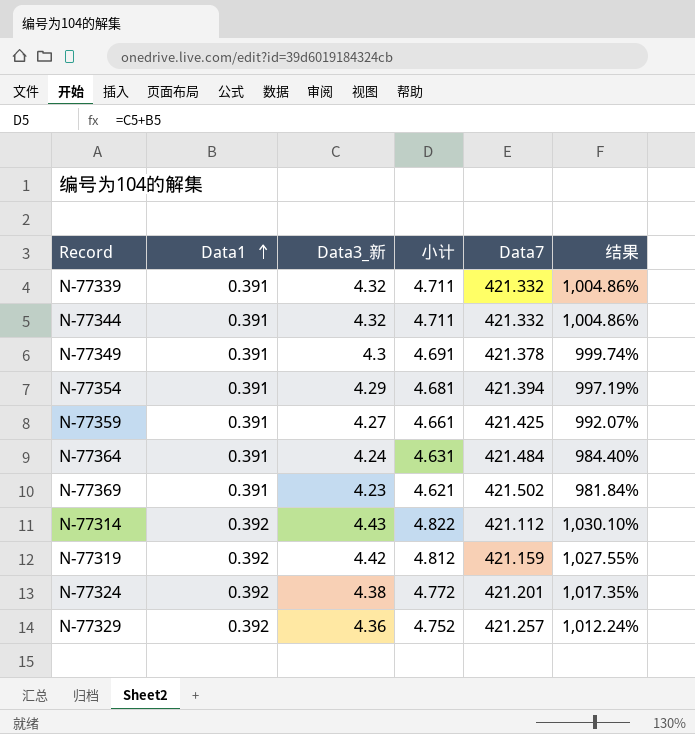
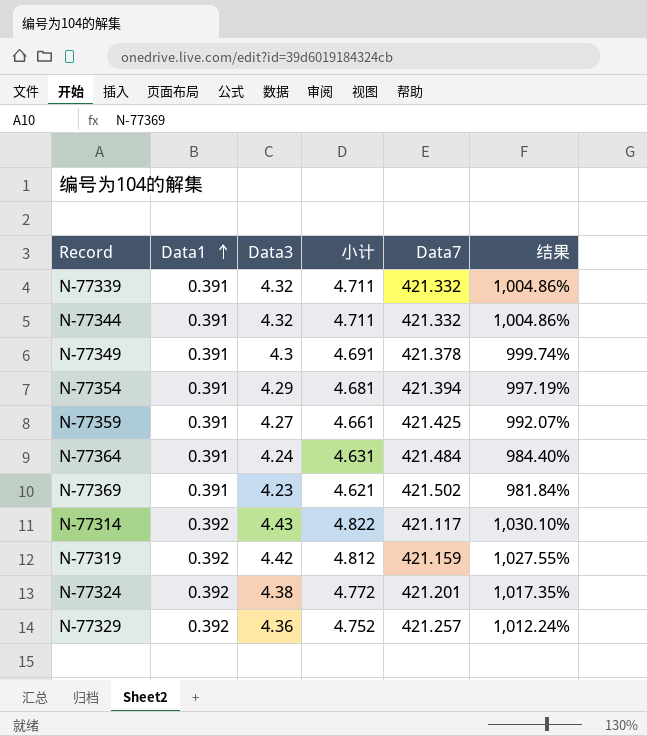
column name: Data3_新 -> Data3
N-77314 | Data7: 421.112 -> 421.117

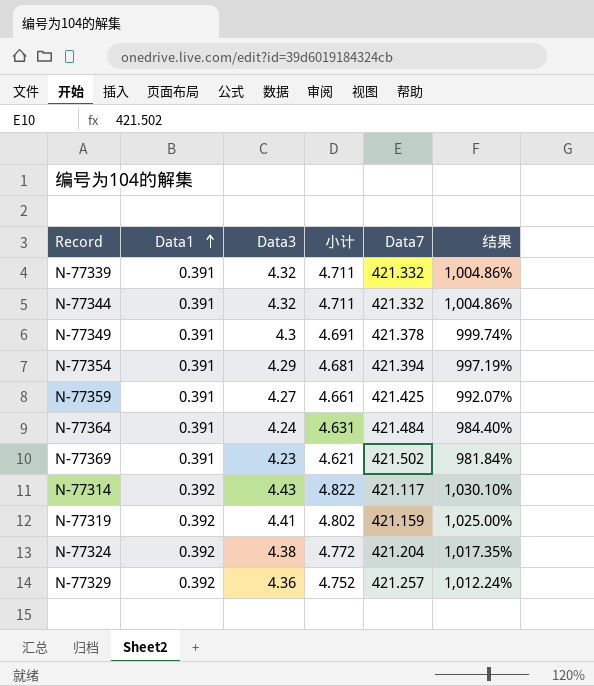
N-77319 | Data3: 4.42 -> 4.41
N-77319 | 小计: 4.812 -> 4.802
N-77319 | 结果: 1,027.55% -> 1,025.00%
N-77324 | Data7: 421.201 -> 421.204

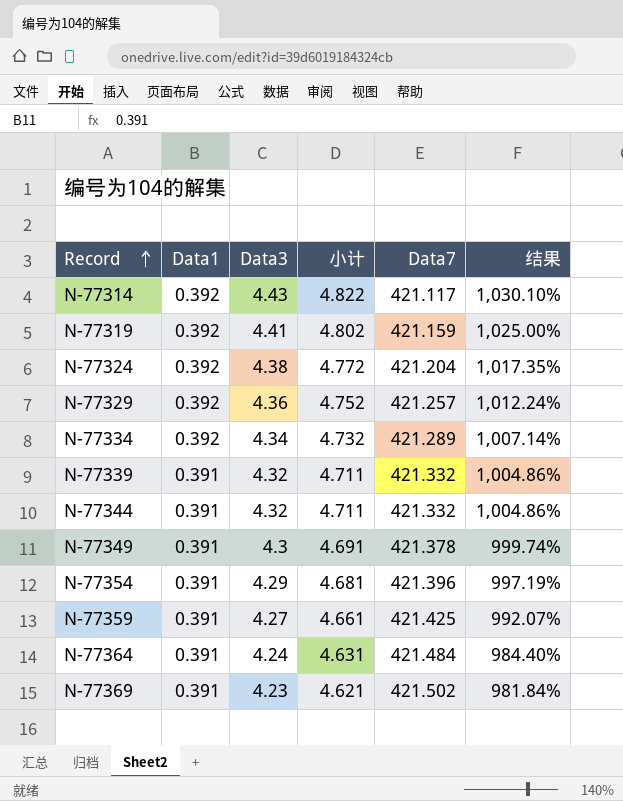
row order: Data1 ascending -> Record ascending
row N-77334: none -> 0.392 | 4.34 | 4.732 | 421.289 | 1,007.14%
N-77354 | Data7: 421.394 -> 421.396

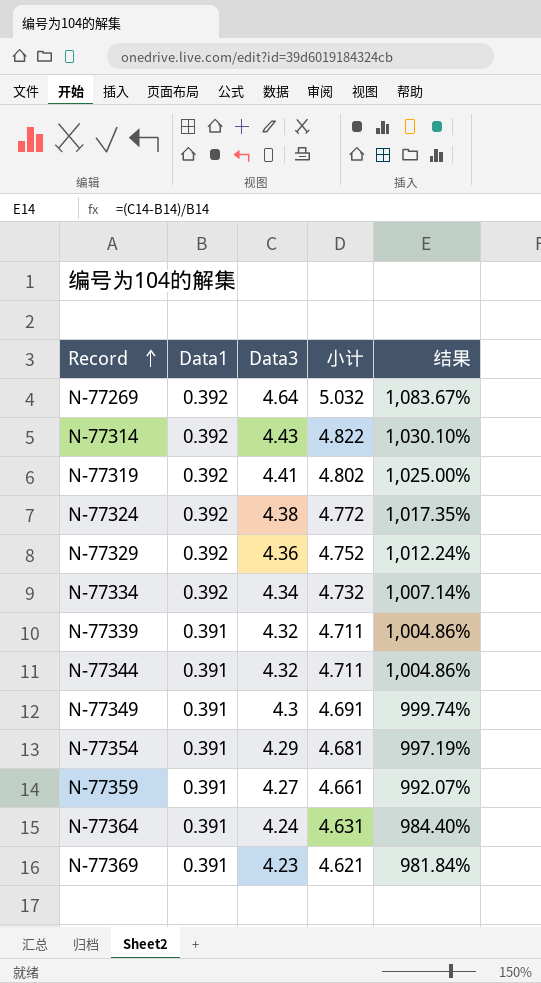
column Data7 | position: 5 -> none
row N-77269: none -> 0.392 | 4.64 | 5.032 | 1,083.67%

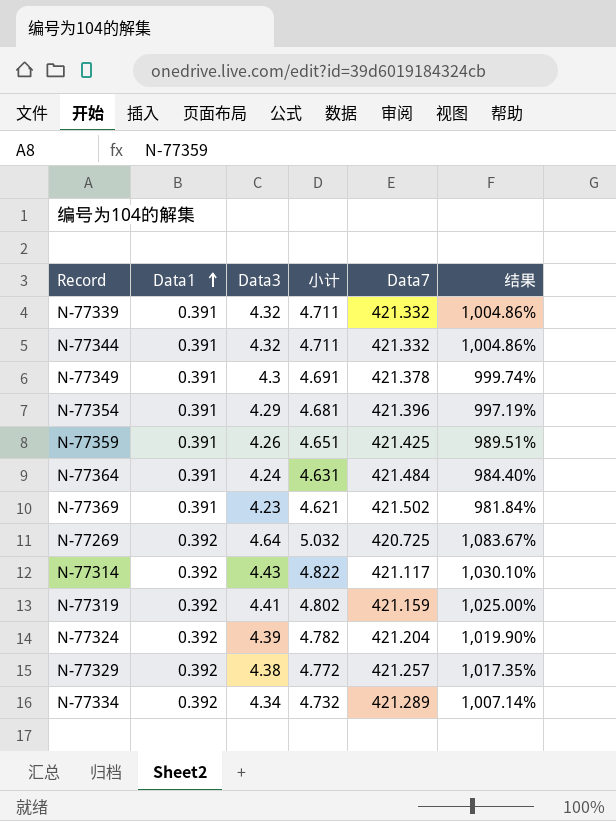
row order: Record ascending -> Data1 ascending
column Data7 | position: none -> 5
N-77359 | Data3: 4.27 -> 4.26
N-77359 | 小计: 4.661 -> 4.651
N-77359 | 结果: 992.07% -> 989.51%
N-77324 | Data3: 4.38 -> 4.39
N-77324 | 小计: 4.772 -> 4.782
N-77324 | 结果: 1,017.35% -> 1,019.90%
N-77329 | Data3: 4.36 -> 4.38
N-77329 | 小计: 4.752 -> 4.772
N-77329 | 结果: 1,012.24% -> 1,017.35%

